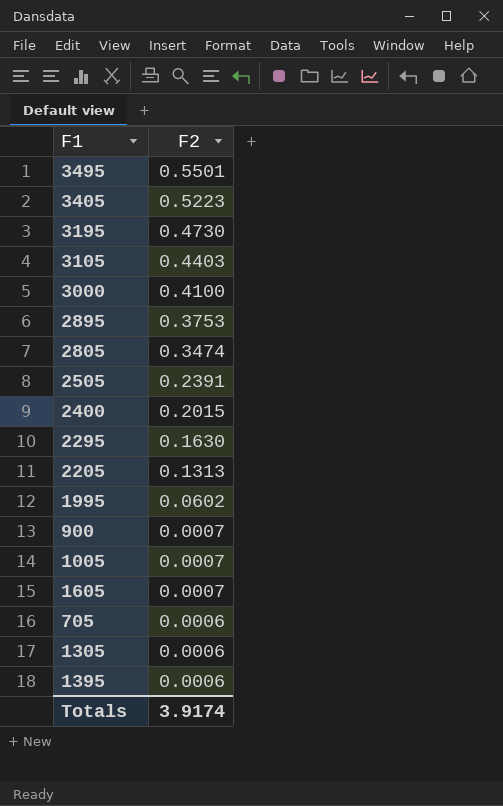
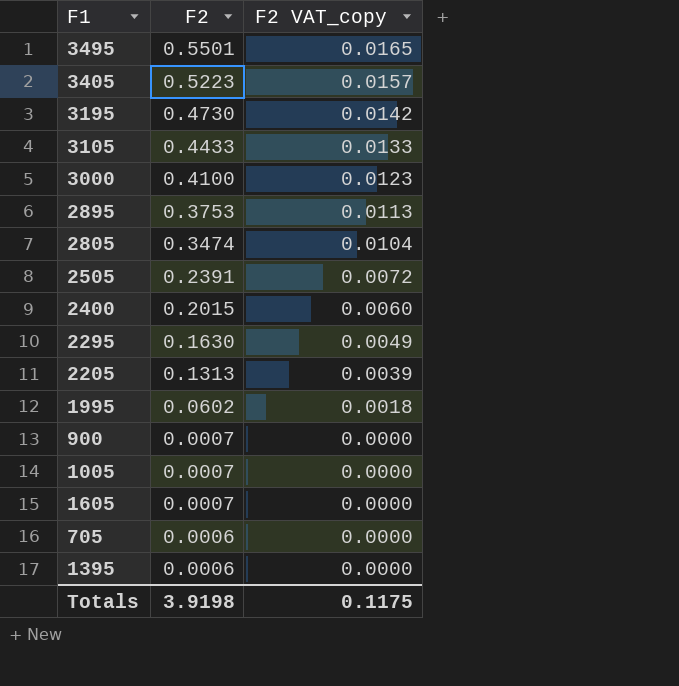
column F2 VAT_copy | formula: none -> [F2] * 0.03
row 1305: 0.0006 -> none
3105 | F2: 0.4403 -> 0.4433
Totals | F2: 3.9174 -> 3.9198

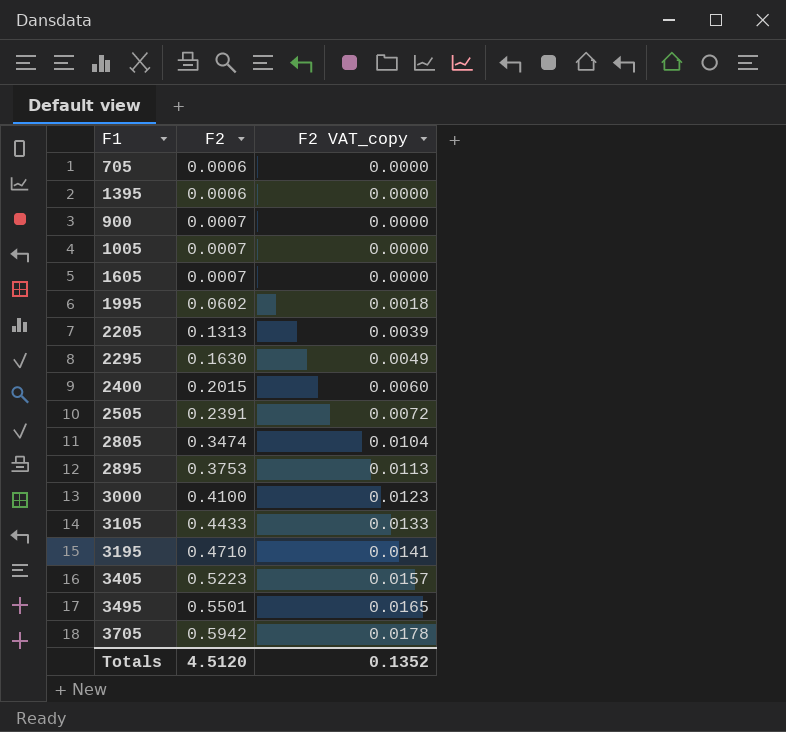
row order: F2 descending -> F2 ascending
3195 | F2: 0.4730 -> 0.4710
3195 | F2 VAT_copy: 0.0142 -> 0.0141
row 3705: none -> 0.5942 | 0.0178
Totals | F2: 3.9198 -> 4.5120
Totals | F2 VAT_copy: 0.1175 -> 0.1352

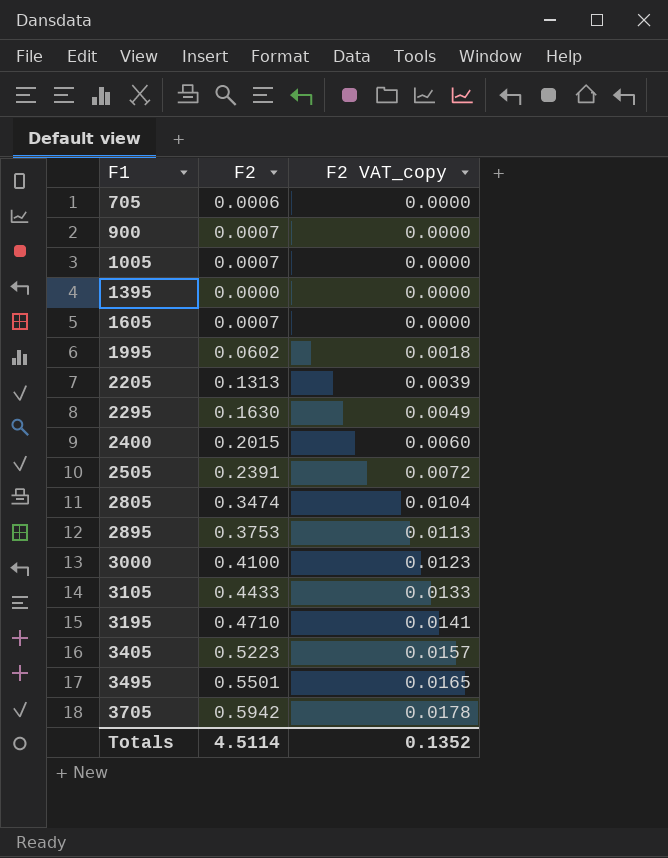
row order: F2 ascending -> F1 ascending
1395 | F2: 0.0006 -> 0.0000
Totals | F2: 4.5120 -> 4.5114

